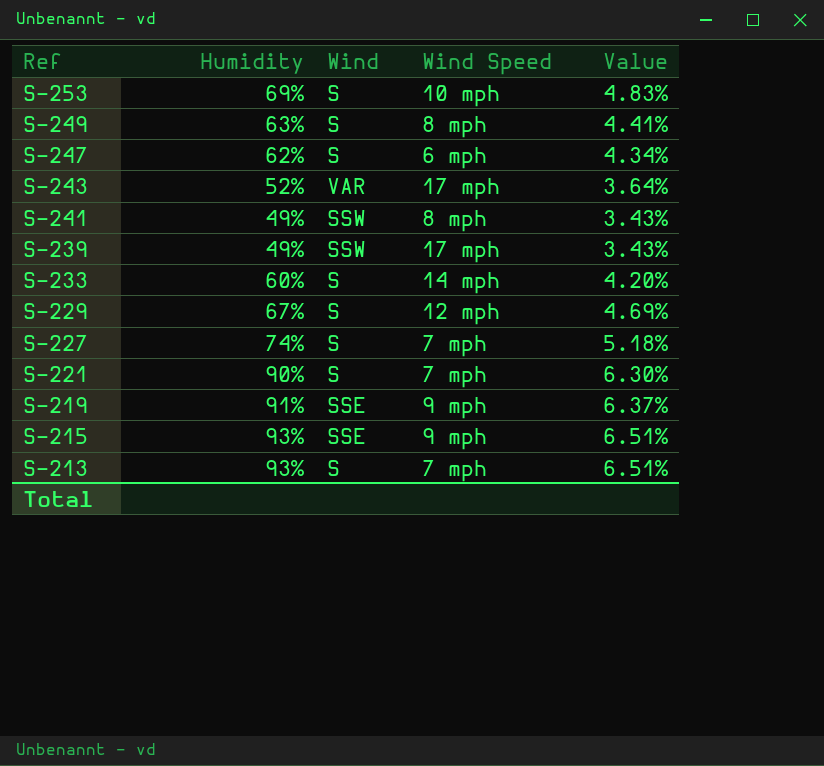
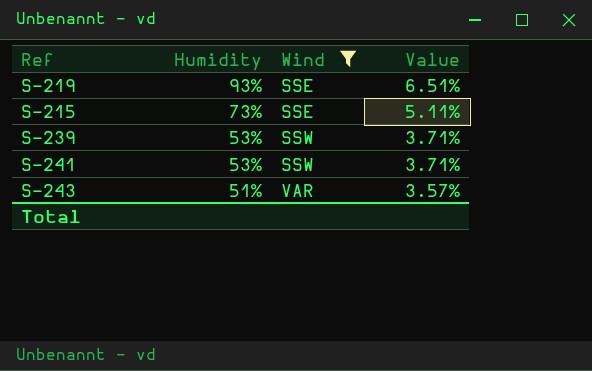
filter: none -> Wind != S
row order: Ref descending -> Humidity descending
column Wind Speed | position: 4 -> none
S-219 | Humidity: 91% -> 93%
S-219 | Value: 6.37% -> 6.51%
S-215 | Humidity: 93% -> 73%
S-215 | Value: 6.51% -> 5.11%
S-239 | Humidity: 49% -> 53%
S-239 | Value: 3.43% -> 3.71%
S-241 | Humidity: 49% -> 53%
S-241 | Value: 3.43% -> 3.71%
S-243 | Humidity: 52% -> 51%
S-243 | Value: 3.64% -> 3.57%

